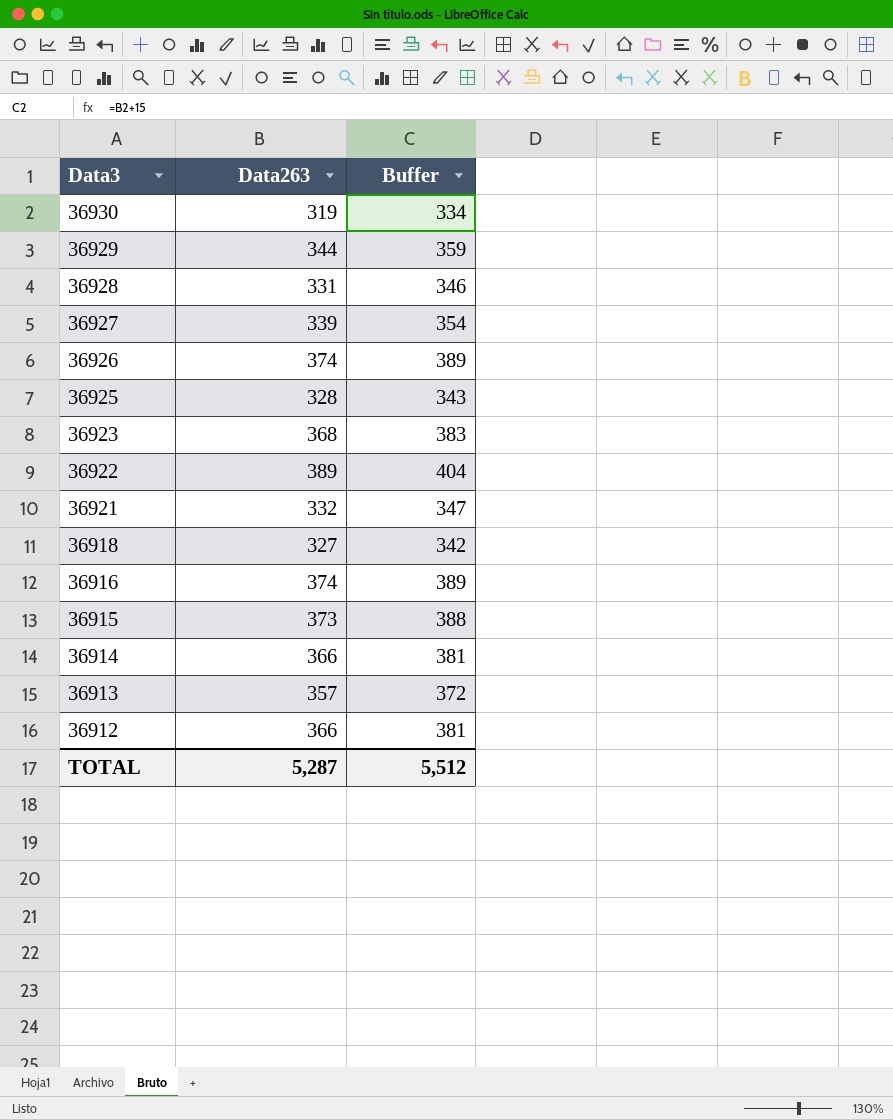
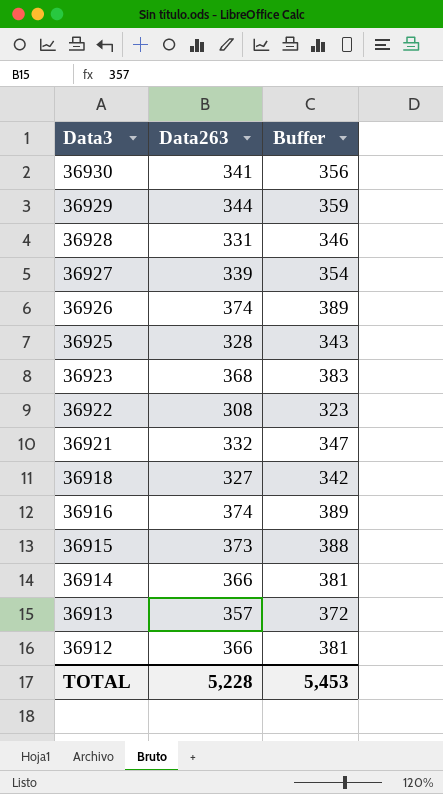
36930 | Data263: 319 -> 341
36930 | Buffer: 334 -> 356
36922 | Data263: 389 -> 308
36922 | Buffer: 404 -> 323
TOTAL | Data263: 5,287 -> 5,228
TOTAL | Buffer: 5,512 -> 5,453

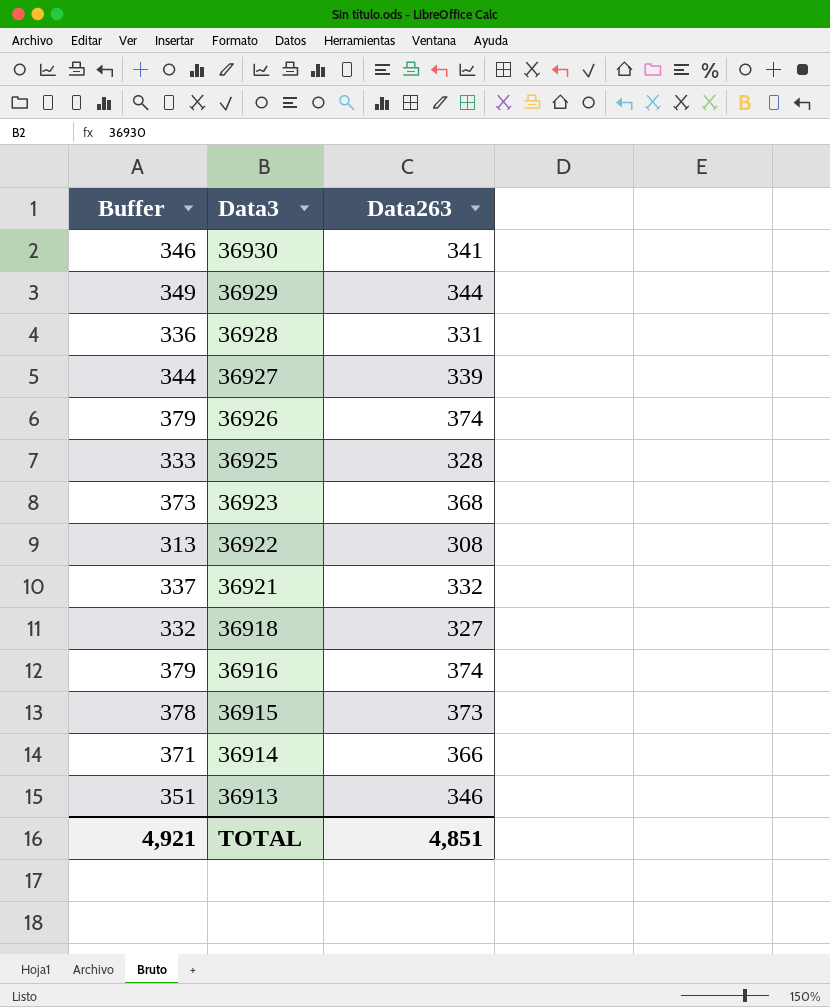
column Buffer | formula: [Data263] + 15 -> [Data263] + 5
column Buffer | position: 3 -> 1
row 36912: 366 | 381 -> none
36913 | Data263: 357 -> 346
TOTAL | Buffer: 5,453 -> 4,921
TOTAL | Data263: 5,228 -> 4,851

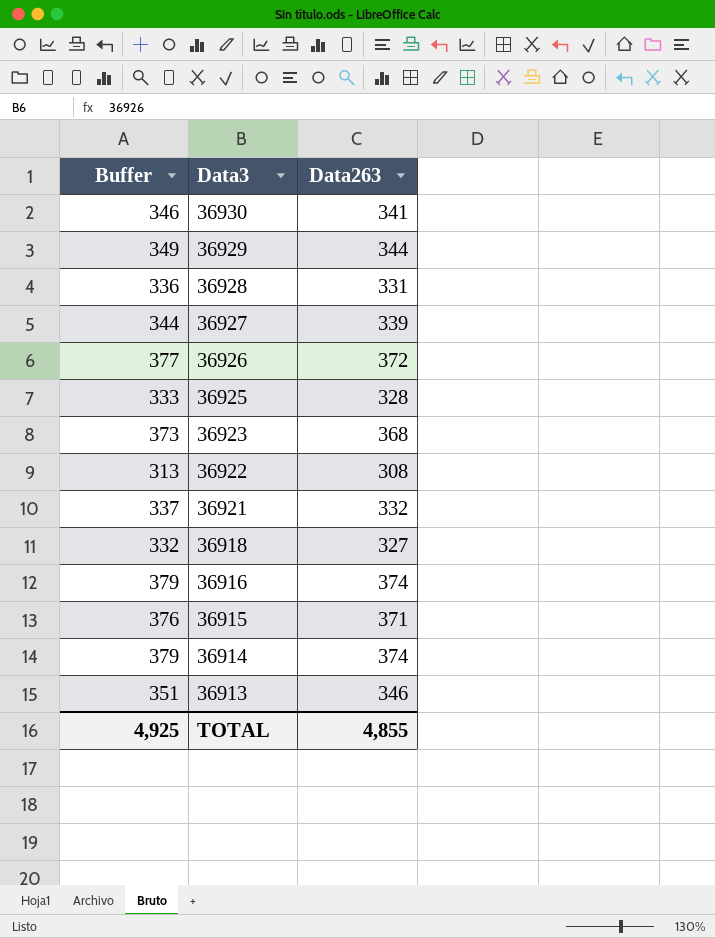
36926 | Buffer: 379 -> 377
36926 | Data263: 374 -> 372
36915 | Buffer: 378 -> 376
36915 | Data263: 373 -> 371
36914 | Buffer: 371 -> 379
36914 | Data263: 366 -> 374
TOTAL | Buffer: 4,921 -> 4,925
TOTAL | Data263: 4,851 -> 4,855

